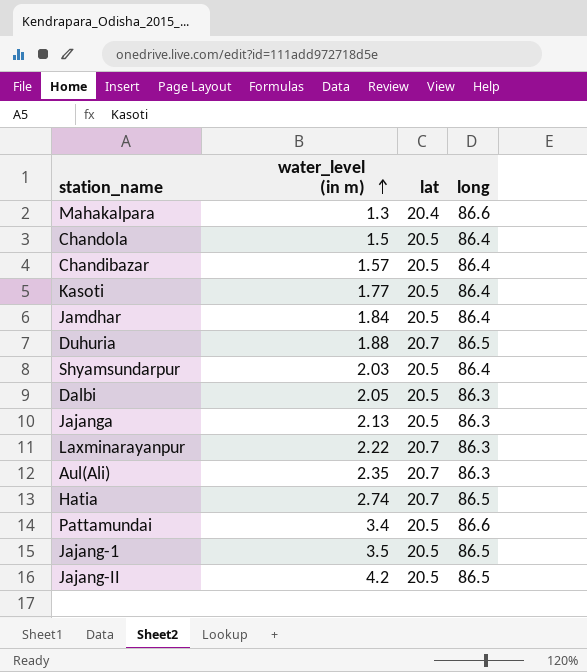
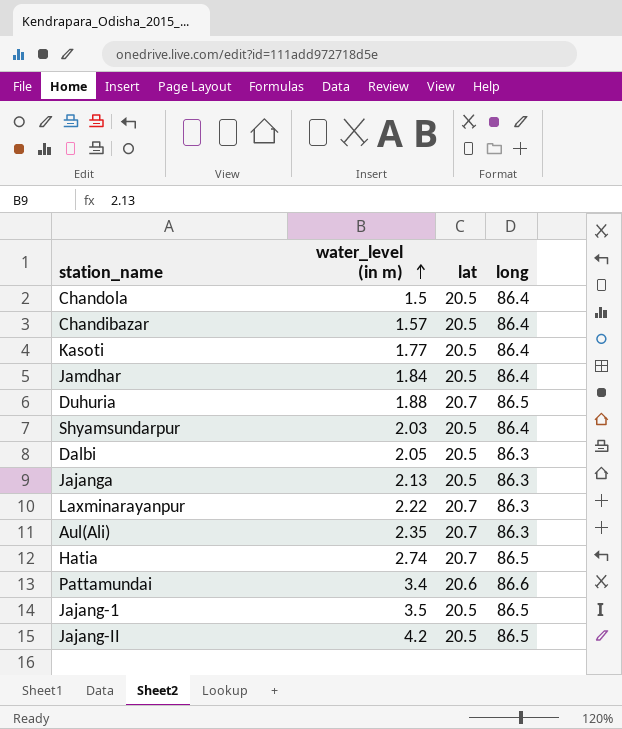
row Mahakalpara: 1.3 | 20.4 | 86.6 -> none
Pattamundai | lat: 20.5 -> 20.6

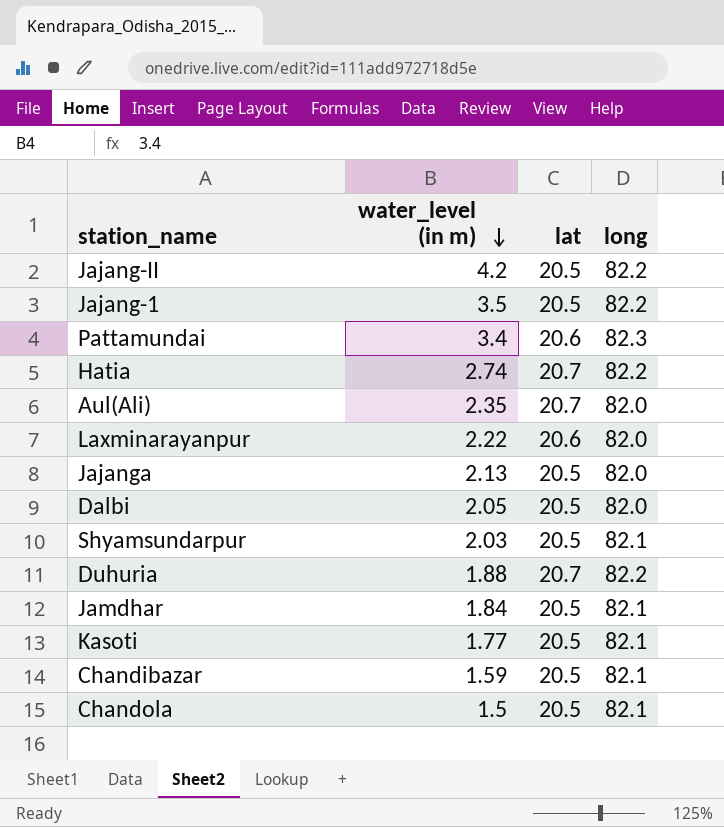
row order: water_level (in m) ascending -> water_level (in m) descending
Jajang-II | long: 86.5 -> 82.2
Jajang-1 | long: 86.5 -> 82.2
Pattamundai | long: 86.6 -> 82.3
Hatia | long: 86.5 -> 82.2
Aul(Ali) | long: 86.3 -> 82.0
Laxminarayanpur | lat: 20.7 -> 20.6
Laxminarayanpur | long: 86.3 -> 82.0
Jajanga | long: 86.3 -> 82.0
Dalbi | long: 86.3 -> 82.0
Shyamsundarpur | long: 86.4 -> 82.1
Duhuria | long: 86.5 -> 82.2
Jamdhar | long: 86.4 -> 82.1
Kasoti | long: 86.4 -> 82.1
Chandibazar | water_level (in m): 1.57 -> 1.59
Chandibazar | long: 86.4 -> 82.1
Chandola | long: 86.4 -> 82.1

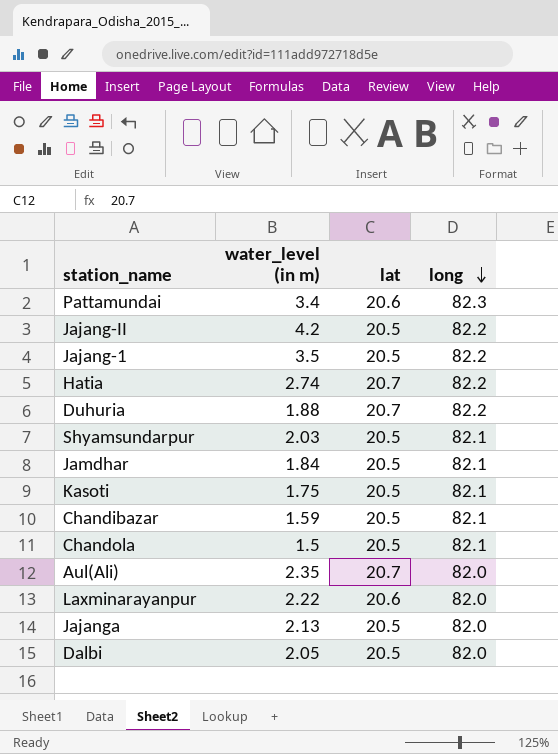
row order: water_level (in m) descending -> long descending
Kasoti | water_level (in m): 1.77 -> 1.75

